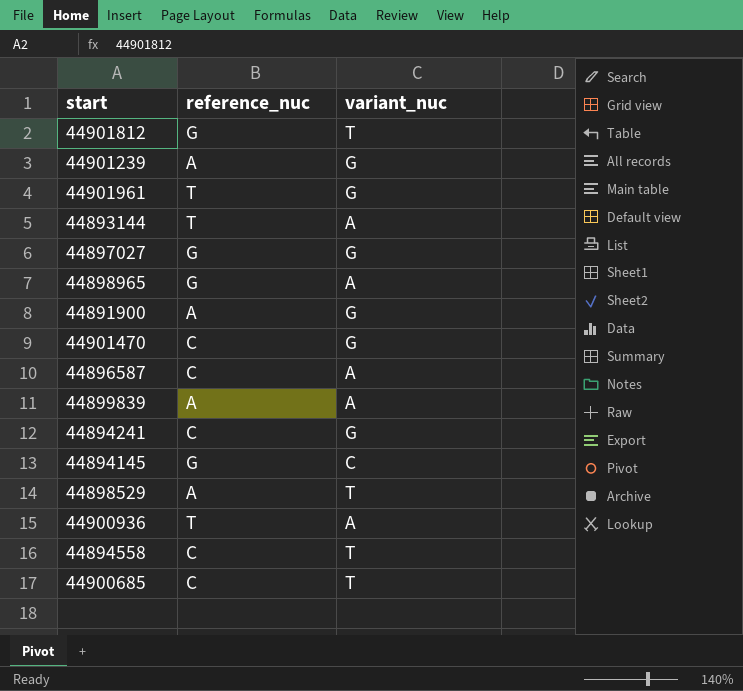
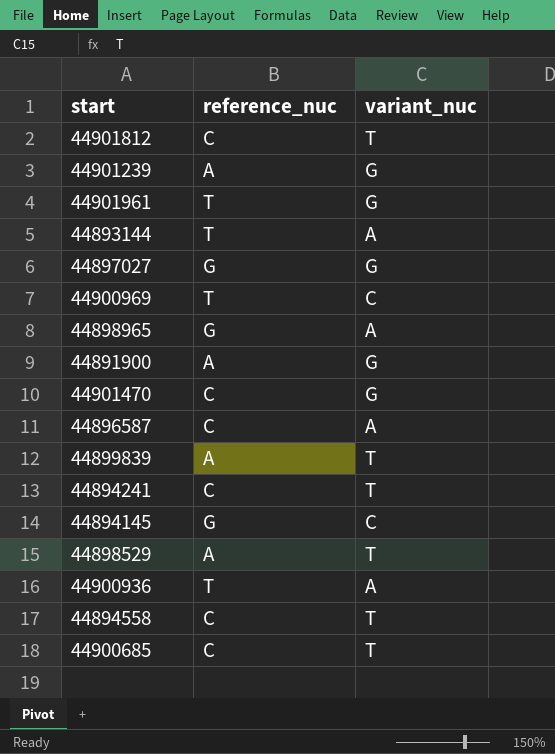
44901812 | reference_nuc: G -> C
row 44900969: none -> T | C
44899839 | variant_nuc: A -> T
44894241 | variant_nuc: G -> T

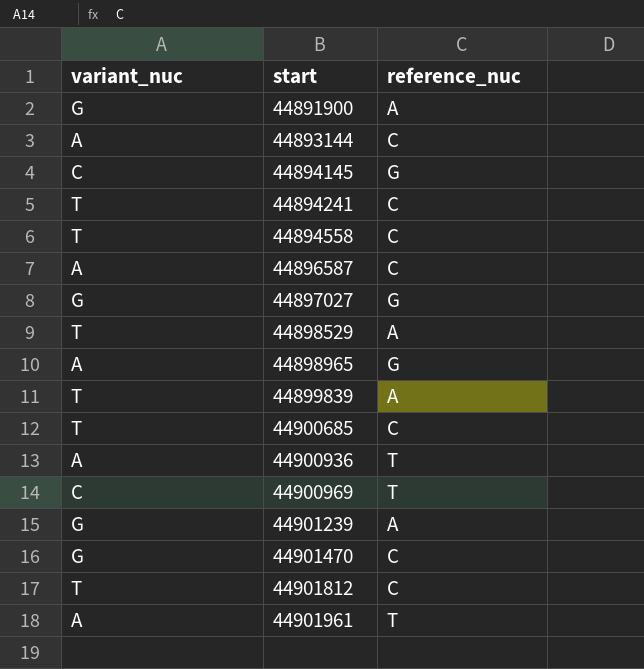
row order: none -> start ascending
column variant_nuc | position: 3 -> 1
44893144 | reference_nuc: T -> C
44901961 | variant_nuc: G -> A

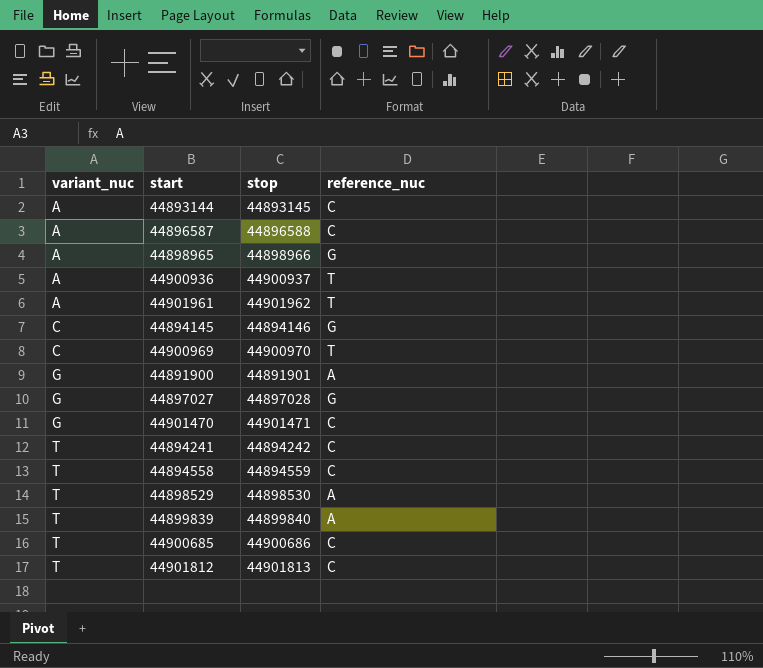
row order: start ascending -> variant_nuc ascending
column stop | position: none -> 3
row 44901239: G | A -> none

